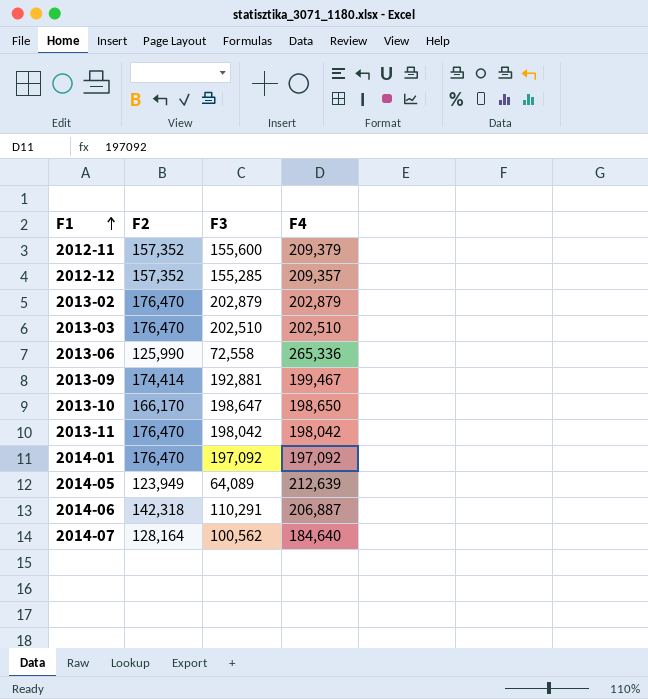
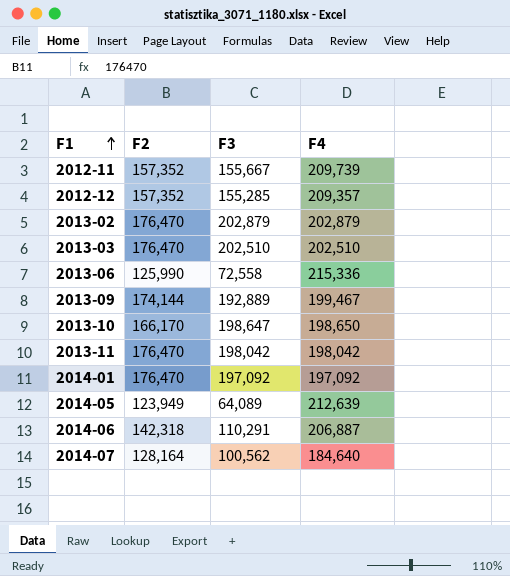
2012-11 | F3: 155,600 -> 155,667
2012-11 | F4: 209,379 -> 209,739
2013-06 | F4: 265,336 -> 215,336
2013-09 | F2: 174,414 -> 174,144
2013-09 | F3: 192,881 -> 192,889

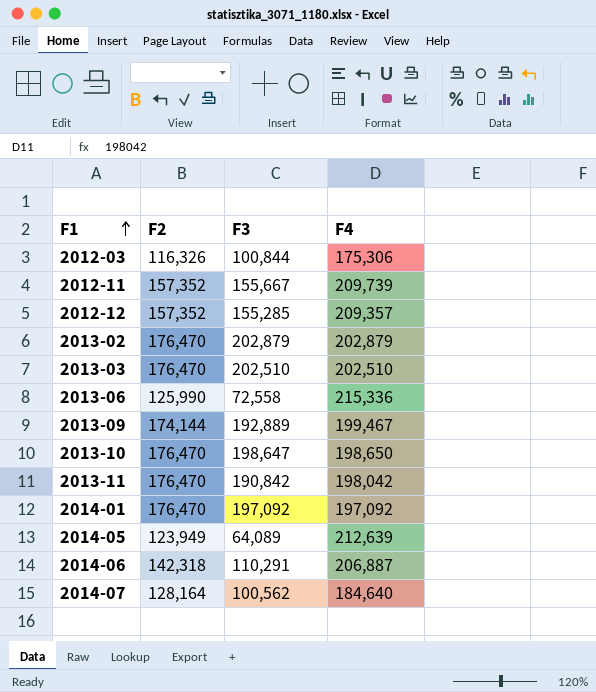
row 2012-03: none -> 116,326 | 100,844 | 175,306
2013-10 | F2: 166,170 -> 176,470
2013-11 | F3: 198,042 -> 190,842

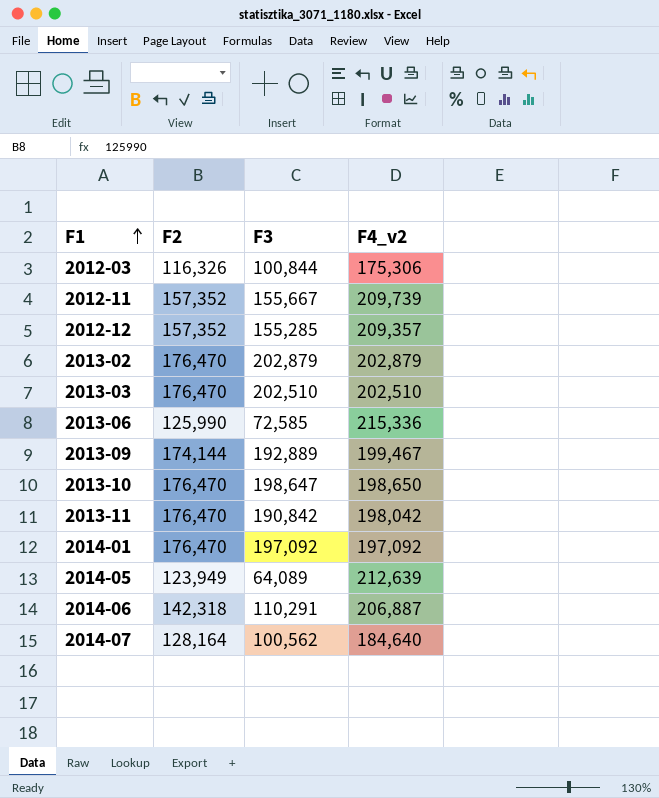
column name: F4 -> F4_v2
2013-06 | F3: 72,558 -> 72,585

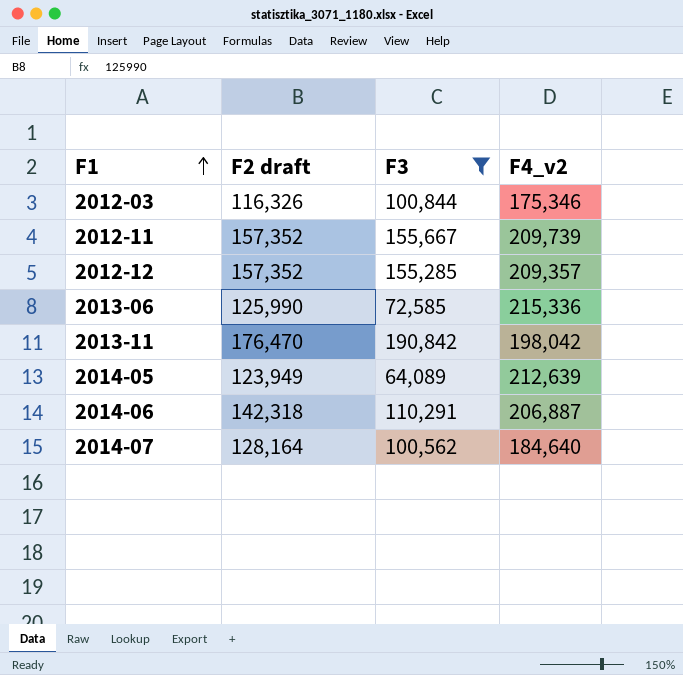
filter: none -> F3 <= 190,842
column name: F2 -> F2 draft
2012-03 | F4_v2: 175,306 -> 175,346

